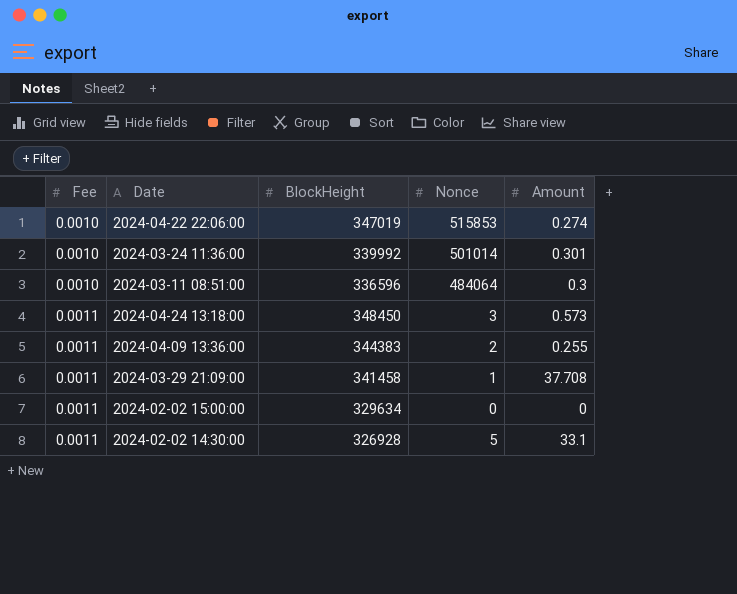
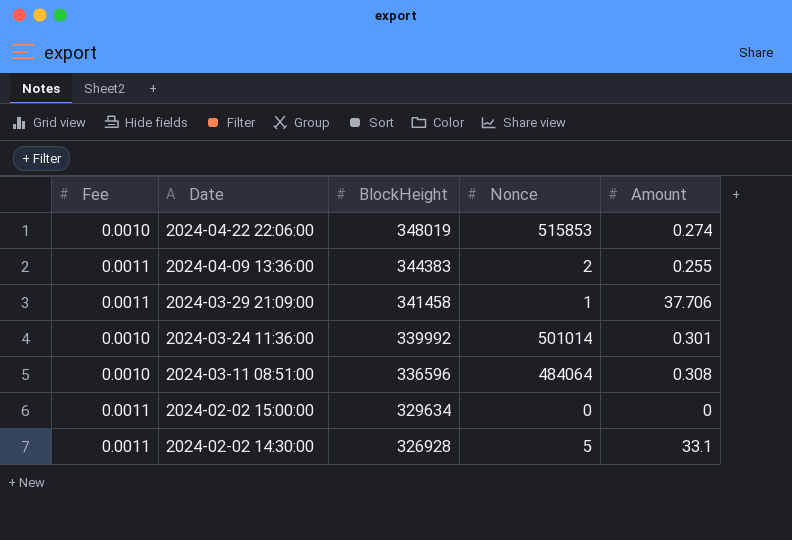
row order: Fee ascending -> Date descending
row 2024-04-24 13:18:00: 0.0011 | 348450 | 3 | 0.573 -> none
2024-04-22 22:06:00 | BlockHeight: 347019 -> 348019
2024-03-29 21:09:00 | Amount: 37.708 -> 37.706
2024-03-11 08:51:00 | Amount: 0.3 -> 0.308

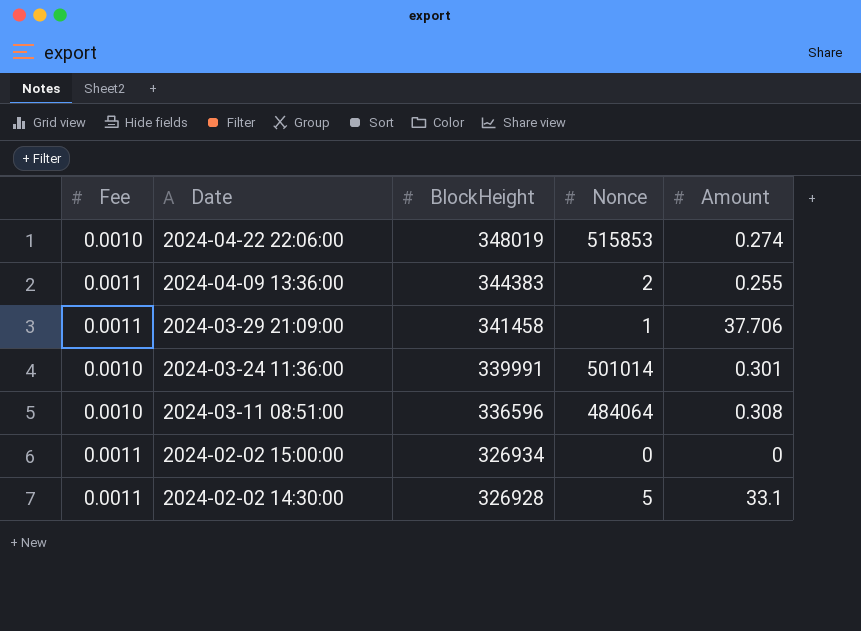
2024-03-24 11:36:00 | BlockHeight: 339992 -> 339991
2024-02-02 15:00:00 | BlockHeight: 329634 -> 326934

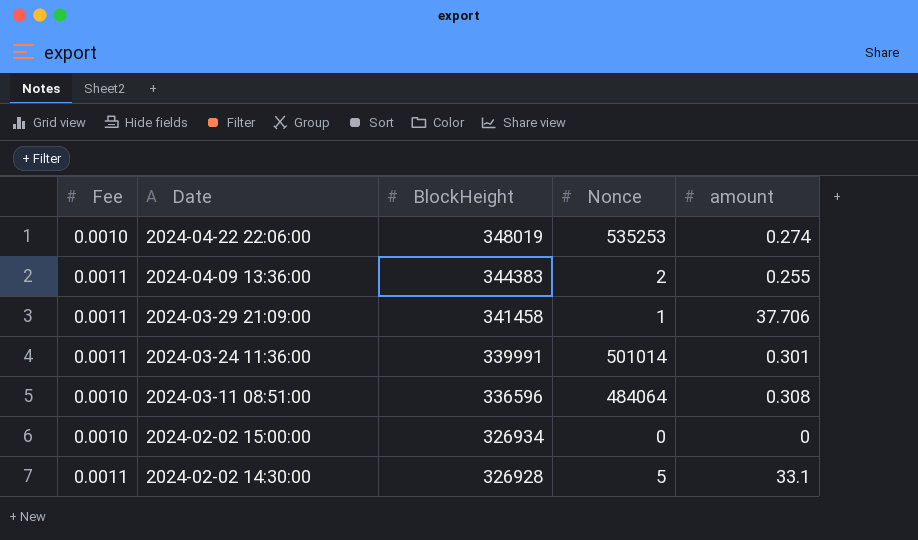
column name: Amount -> amount
2024-04-22 22:06:00 | Nonce: 515853 -> 535253
2024-03-24 11:36:00 | Fee: 0.0010 -> 0.0011
2024-02-02 15:00:00 | Fee: 0.0011 -> 0.0010

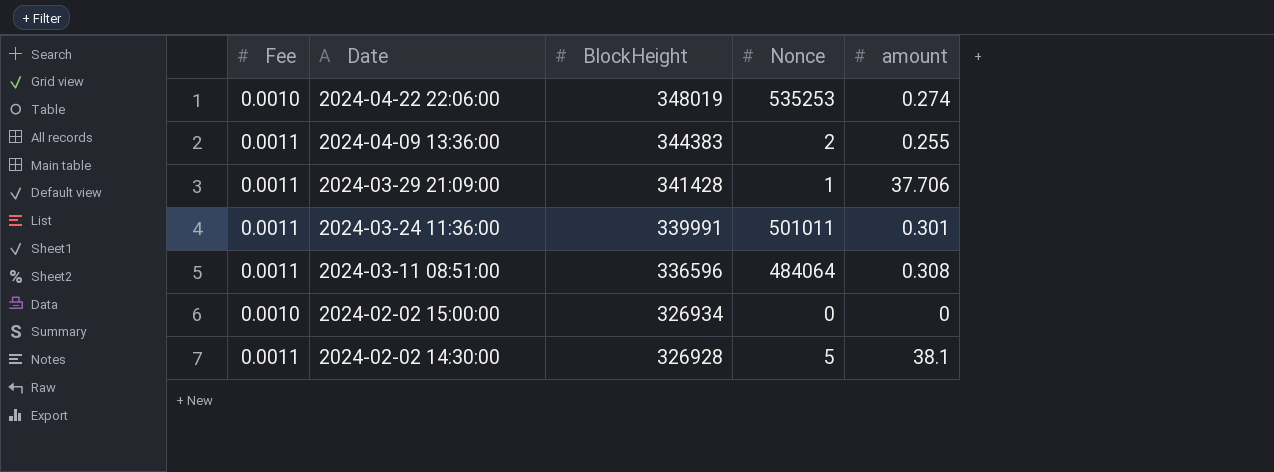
2024-03-29 21:09:00 | BlockHeight: 341458 -> 341428
2024-03-24 11:36:00 | Nonce: 501014 -> 501011
2024-03-11 08:51:00 | Fee: 0.0010 -> 0.0011
2024-02-02 14:30:00 | amount: 33.1 -> 38.1

